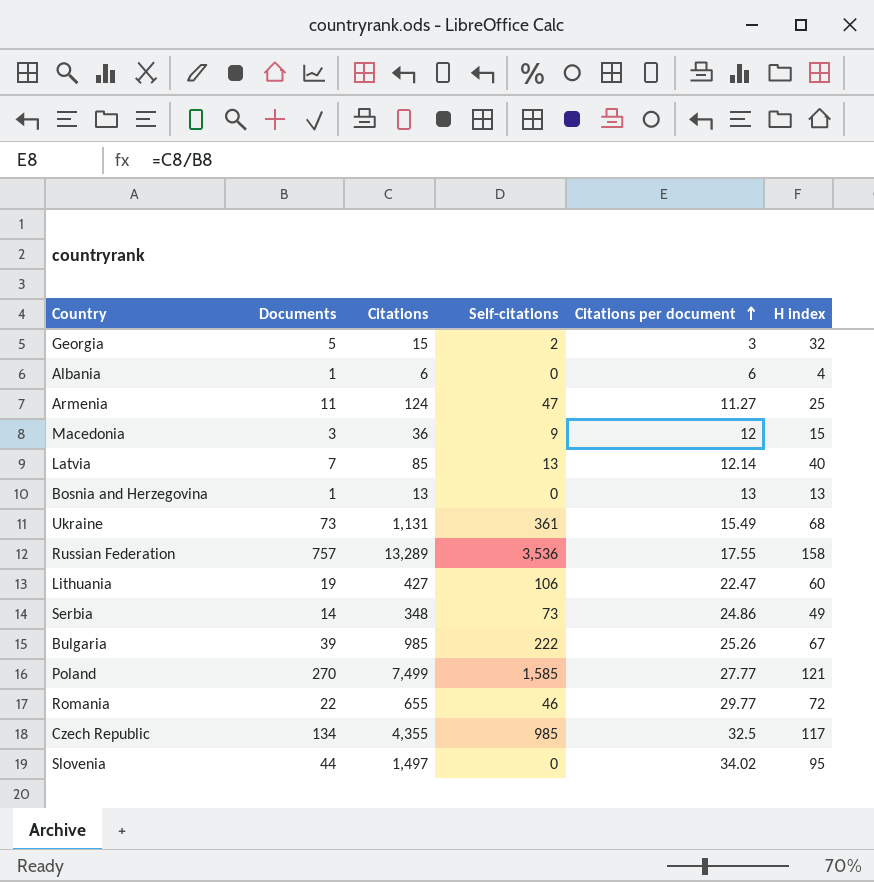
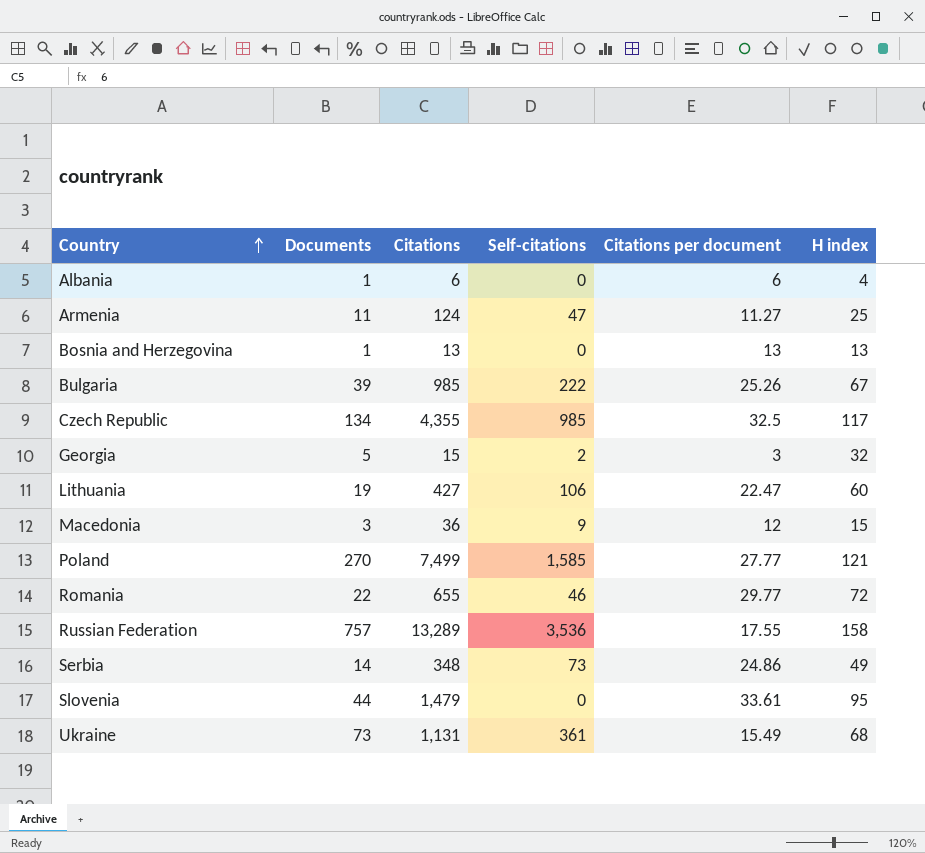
row order: Citations per document ascending -> Country ascending
row Latvia: 7 | 85 | 13 | 12.14 | 40 -> none
Slovenia | Citations: 1,497 -> 1,479
Slovenia | Citations per document: 34.02 -> 33.61

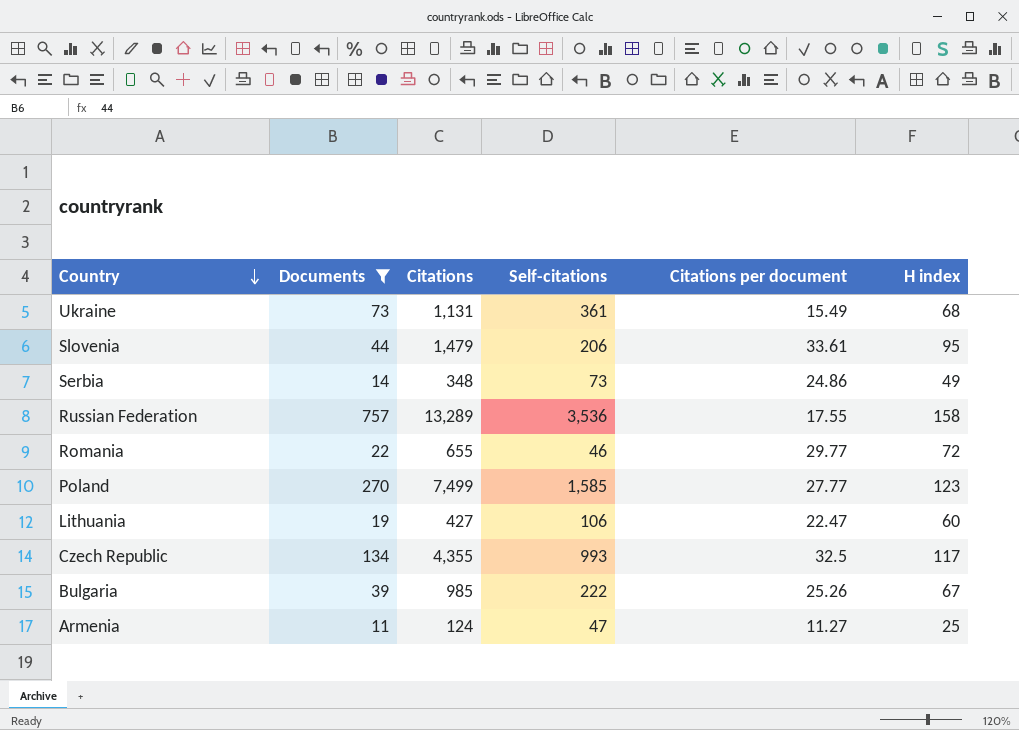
filter: none -> Documents >= 11
row order: Country ascending -> Country descending
Slovenia | Self-citations: 0 -> 206
Poland | H index: 121 -> 123
Czech Republic | Self-citations: 985 -> 993

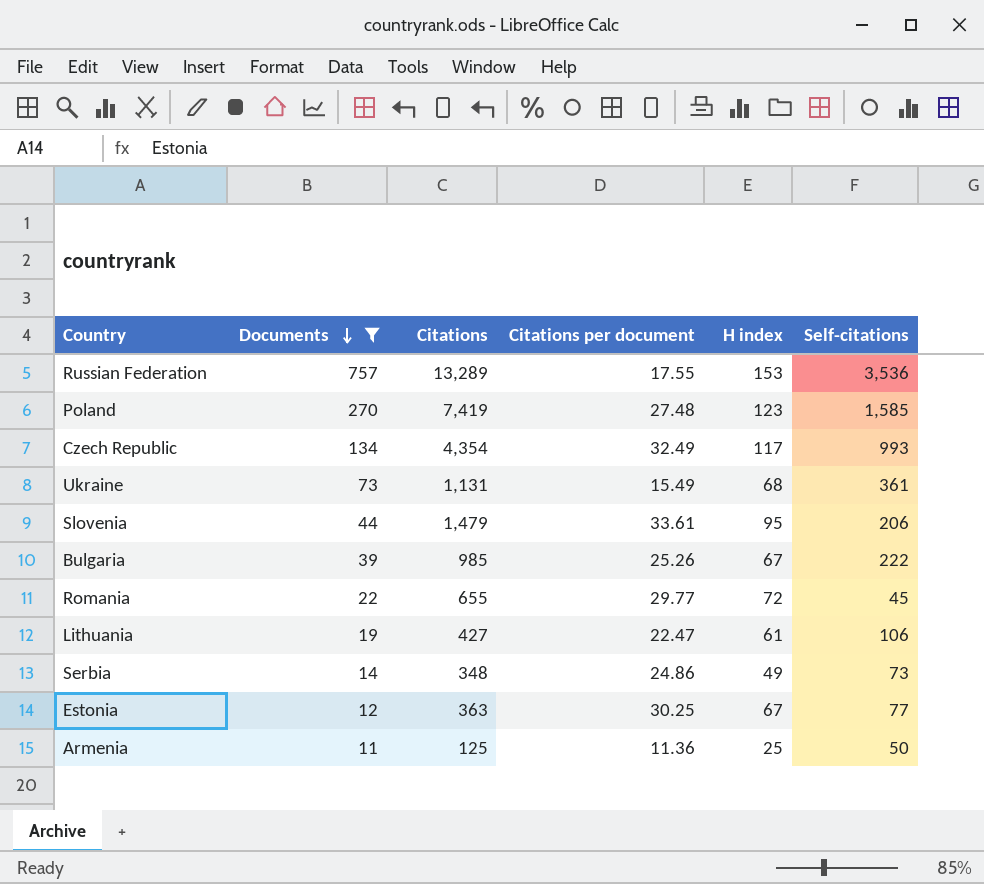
row order: Country descending -> Documents descending
column Self-citations | position: 4 -> 6
Russian Federation | H index: 158 -> 153
Poland | Citations: 7,499 -> 7,419
Poland | Citations per document: 27.77 -> 27.48
Czech Republic | Citations: 4,355 -> 4,354
Czech Republic | Citations per document: 32.5 -> 32.49
Romania | Self-citations: 46 -> 45
Lithuania | H index: 60 -> 61
row Estonia: none -> 12 | 363 | 30.25 | 67 | 77
Armenia | Citations: 124 -> 125
Armenia | Citations per document: 11.27 -> 11.36
Armenia | Self-citations: 47 -> 50

